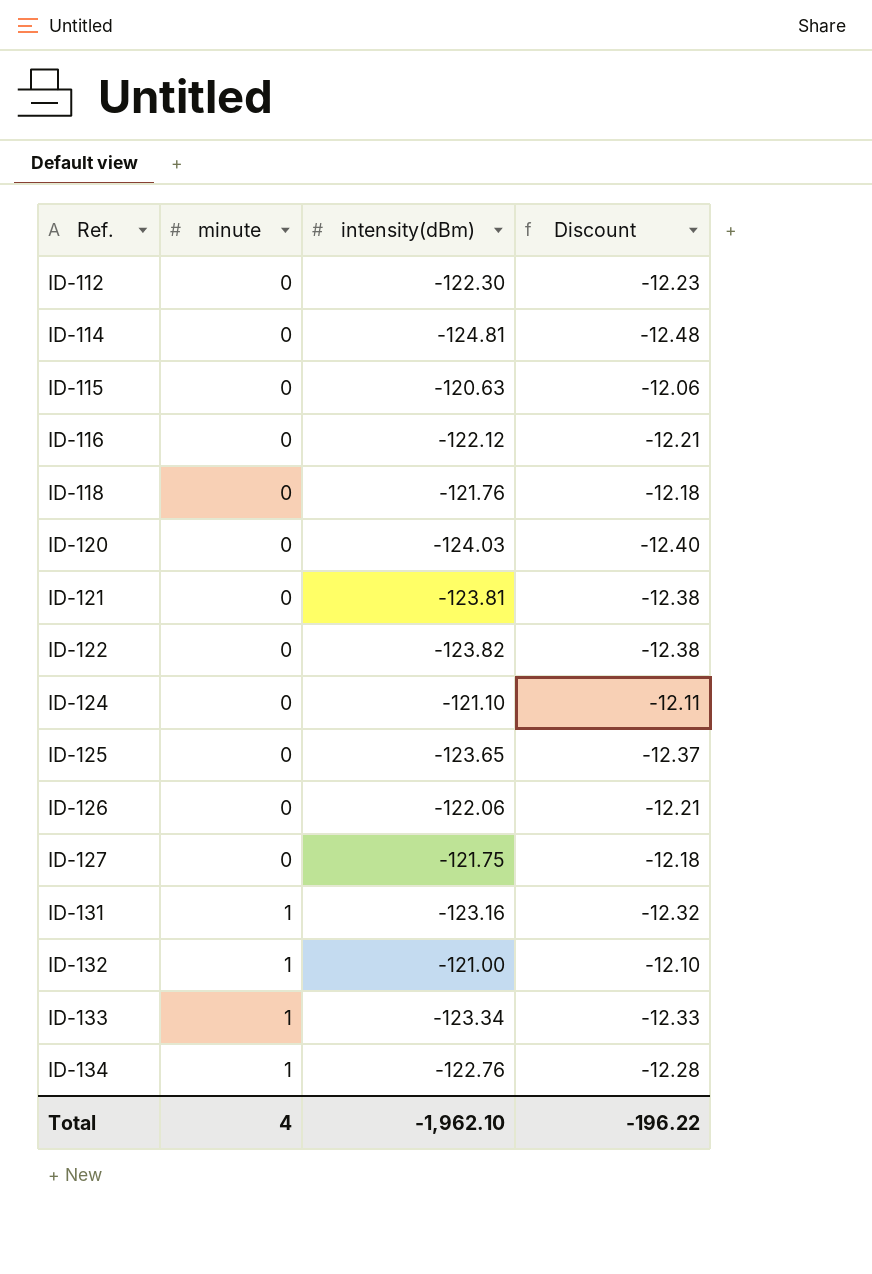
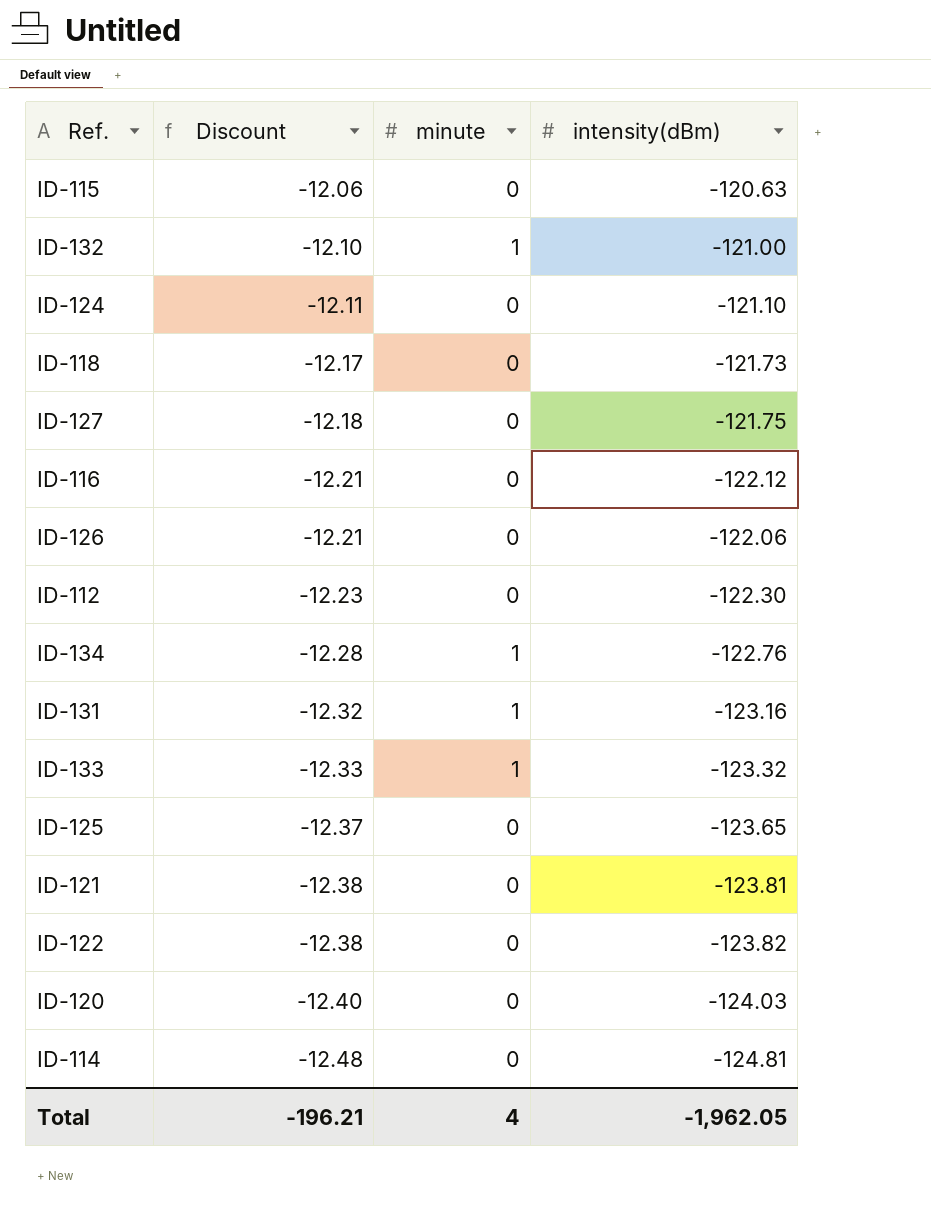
row order: Ref. ascending -> Discount descending
column Discount | position: 4 -> 2
ID-118 | Discount: -12.18 -> -12.17
ID-118 | intensity(dBm): -121.76 -> -121.73
ID-133 | intensity(dBm): -123.34 -> -123.32
Total | Discount: -196.22 -> -196.21
Total | intensity(dBm): -1,962.10 -> -1,962.05

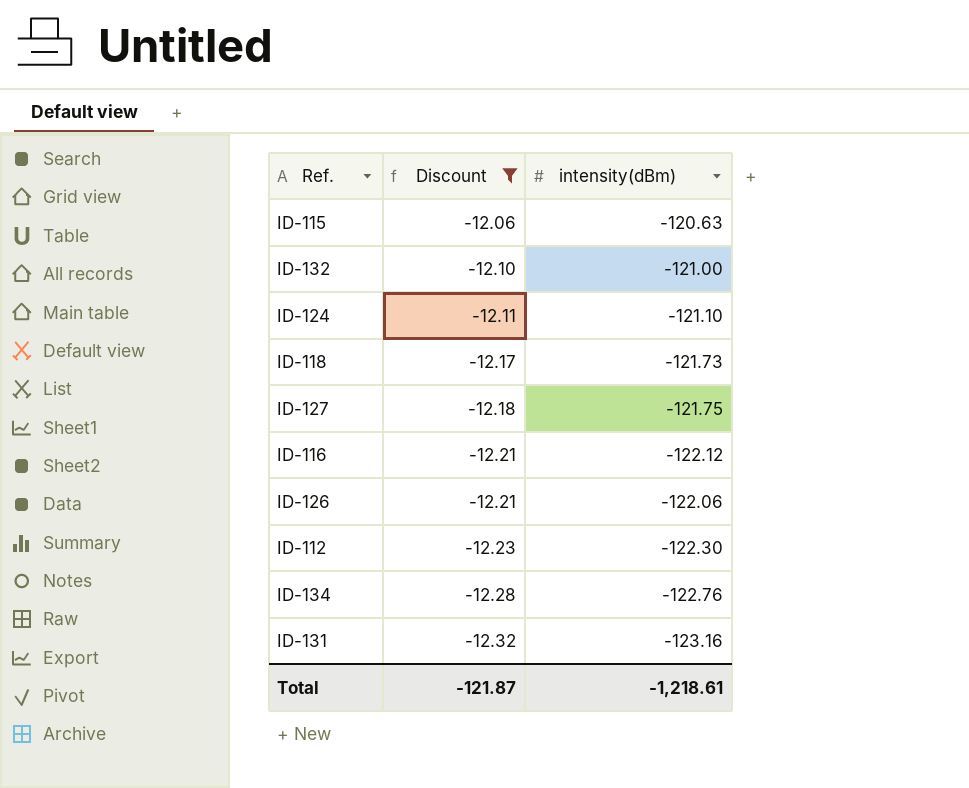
filter: none -> Discount >= -12.32
column minute | position: 3 -> none
Total | Discount: -196.21 -> -121.87
Total | intensity(dBm): -1,962.05 -> -1,218.61

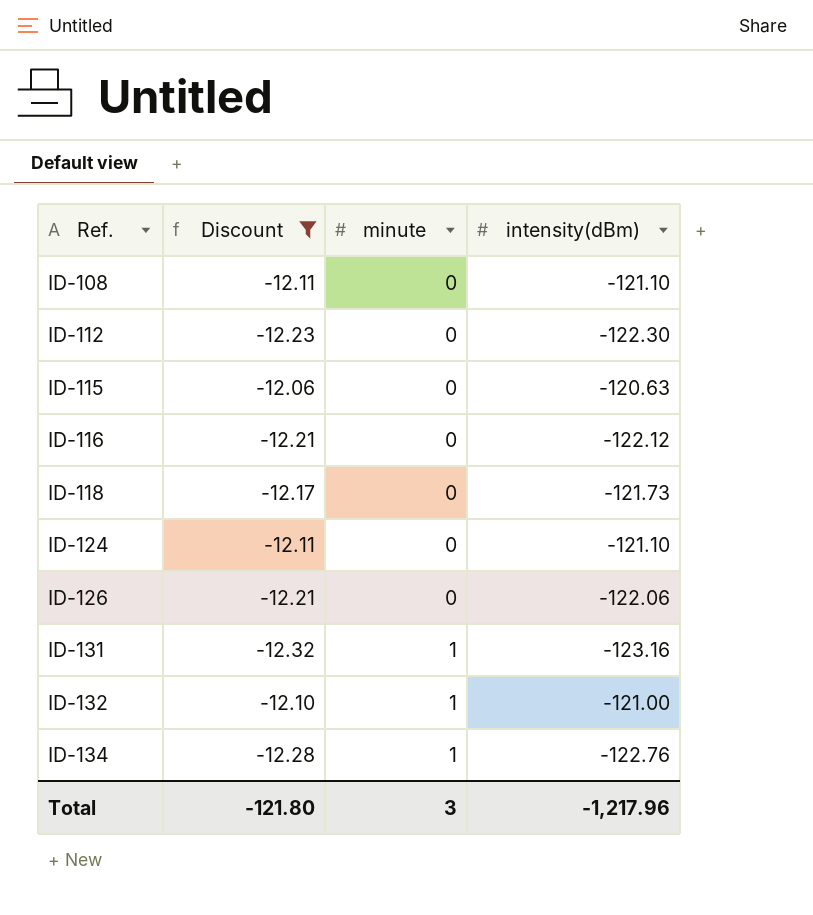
row order: Discount descending -> Ref. ascending
column minute | position: none -> 3
row ID-127: -12.18 | -121.75 -> none
row ID-108: none -> -12.11 | 0 | -121.10
Total | Discount: -121.87 -> -121.80
Total | intensity(dBm): -1,218.61 -> -1,217.96

